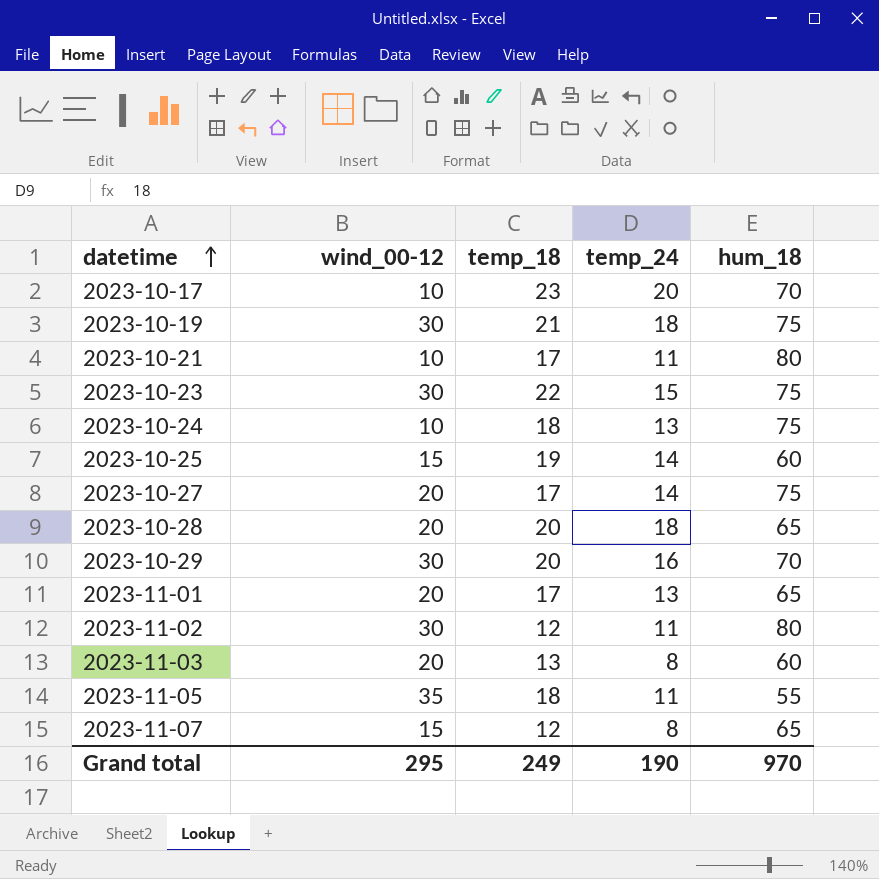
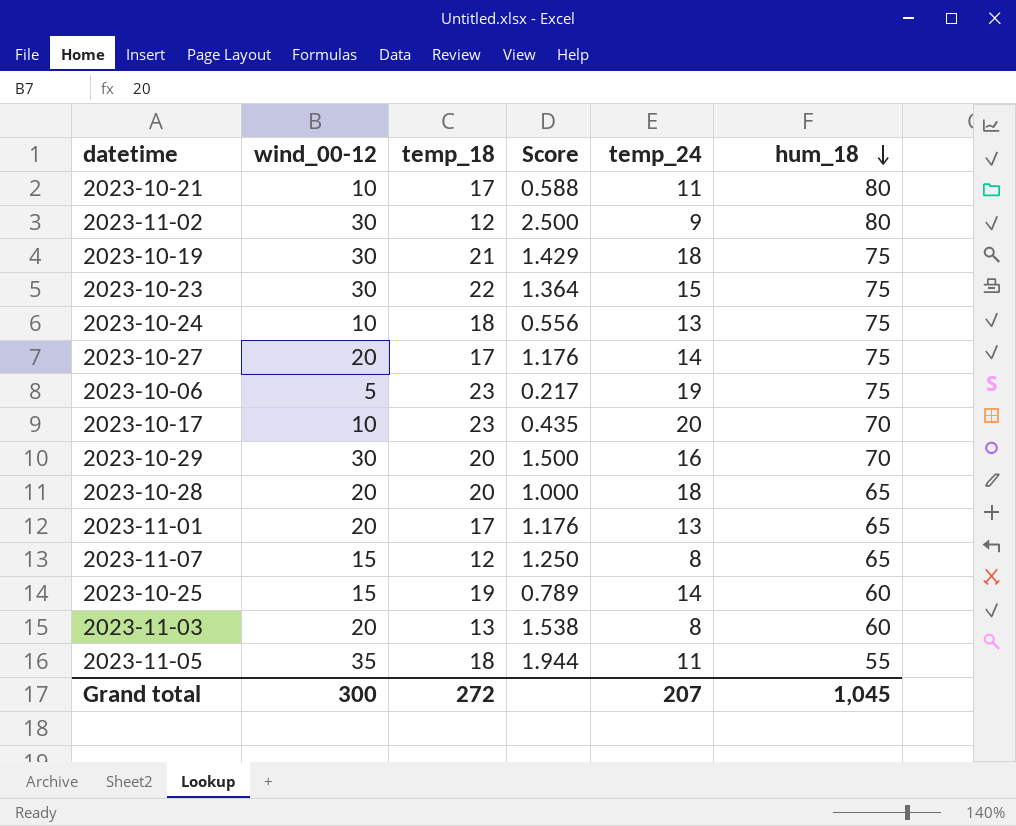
row order: datetime ascending -> hum_18 descending
column Score | formula: none -> [wind_00-12] / [temp_18]
2023-11-02 | temp_24: 11 -> 9
row 2023-10-06: none -> 5 | 23 | 0.217 | 19 | 75
Grand total | wind_00-12: 295 -> 300
Grand total | temp_18: 249 -> 272
Grand total | temp_24: 190 -> 207
Grand total | hum_18: 970 -> 1,045

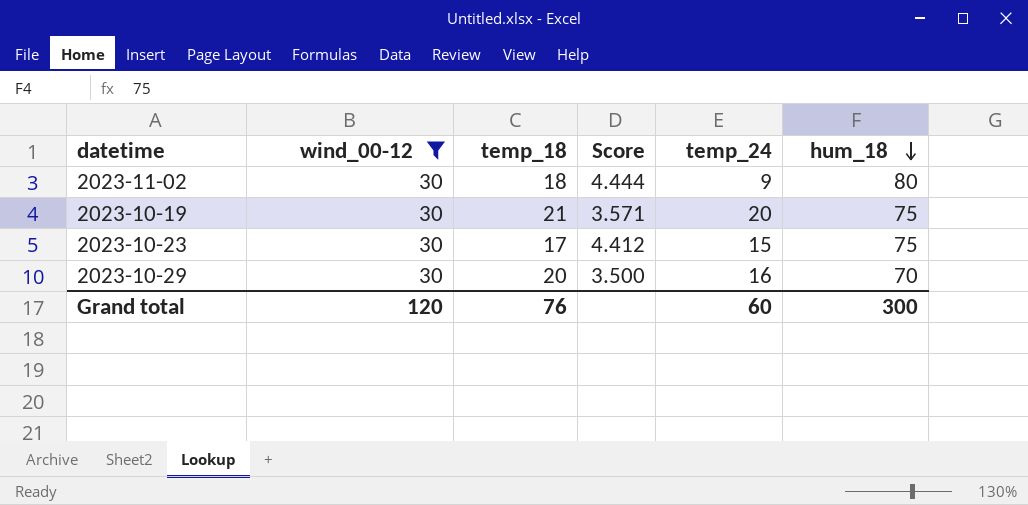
filter: none -> wind_00-12 = 30
column Score | formula: [wind_00-12] / [temp_18] -> [hum_18] / [temp_18]
2023-11-02 | temp_18: 12 -> 18
2023-10-19 | temp_24: 18 -> 20
2023-10-23 | temp_18: 22 -> 17
Grand total | wind_00-12: 300 -> 120
Grand total | temp_18: 272 -> 76
Grand total | temp_24: 207 -> 60
Grand total | hum_18: 1,045 -> 300

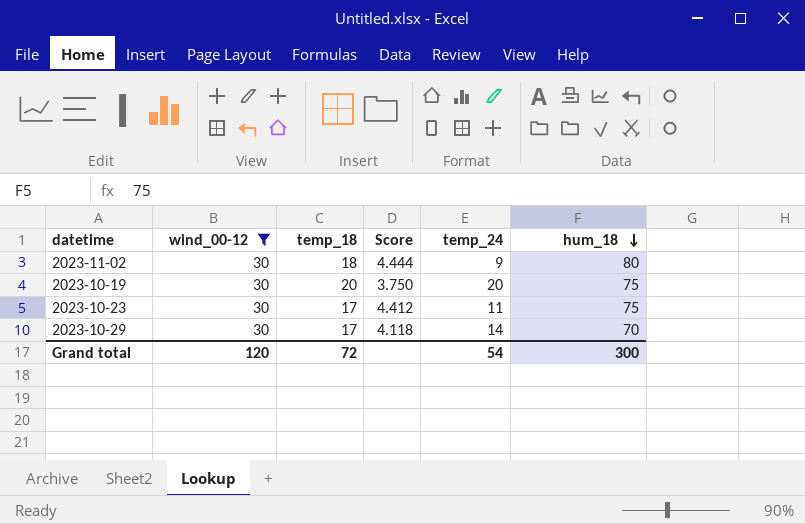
2023-10-19 | temp_18: 21 -> 20
2023-10-19 | Score: 3.571 -> 3.750
2023-10-23 | temp_24: 15 -> 11
2023-10-29 | temp_18: 20 -> 17
2023-10-29 | Score: 3.500 -> 4.118
2023-10-29 | temp_24: 16 -> 14
Grand total | temp_18: 76 -> 72
Grand total | temp_24: 60 -> 54

